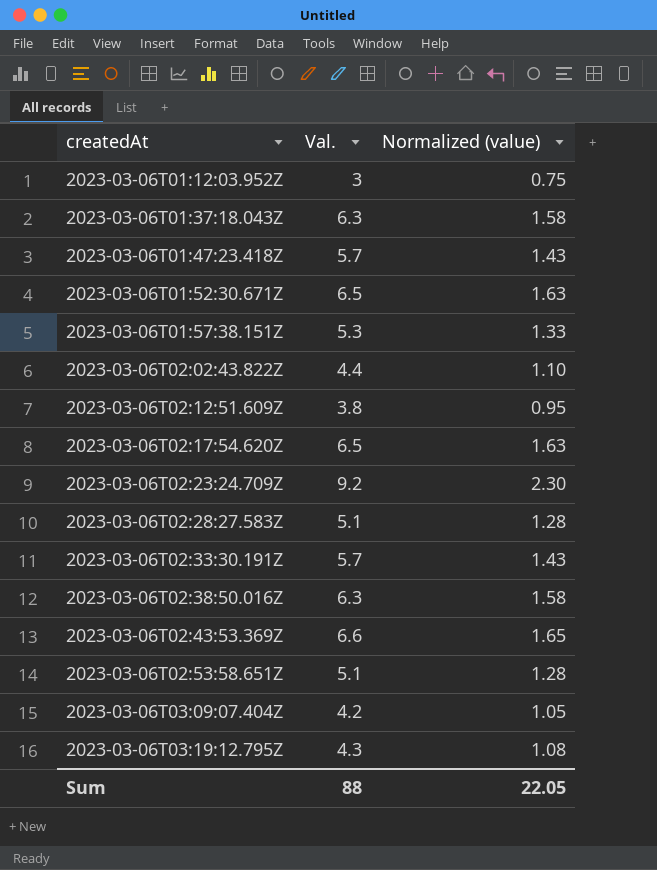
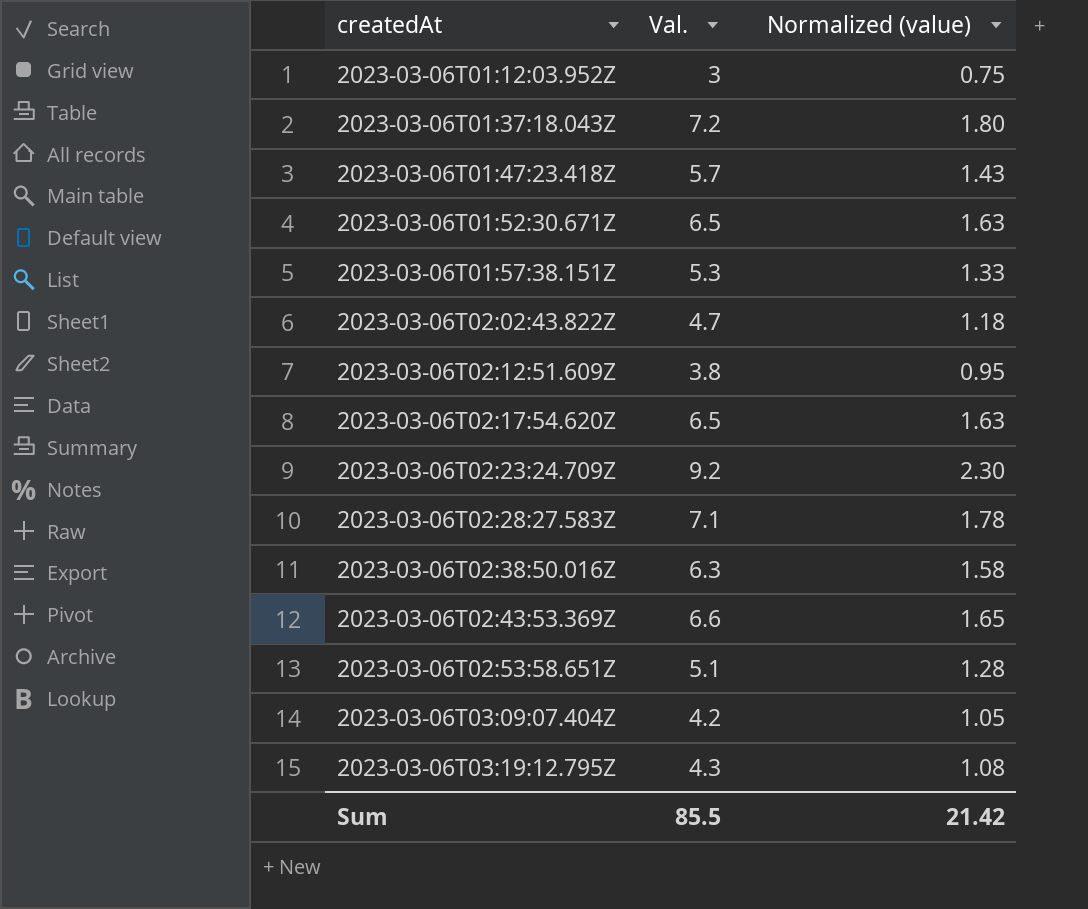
row 2023-03-06T02:33:30.191Z: 5.7 | 1.43 -> none
2023-03-06T01:37:18.043Z | Val.: 6.3 -> 7.2
2023-03-06T01:37:18.043Z | Normalized (value): 1.58 -> 1.80
2023-03-06T02:02:43.822Z | Val.: 4.4 -> 4.7
2023-03-06T02:02:43.822Z | Normalized (value): 1.10 -> 1.18
2023-03-06T02:28:27.583Z | Val.: 5.1 -> 7.1
2023-03-06T02:28:27.583Z | Normalized (value): 1.28 -> 1.78
Sum | Val.: 88 -> 85.5
Sum | Normalized (value): 22.05 -> 21.42

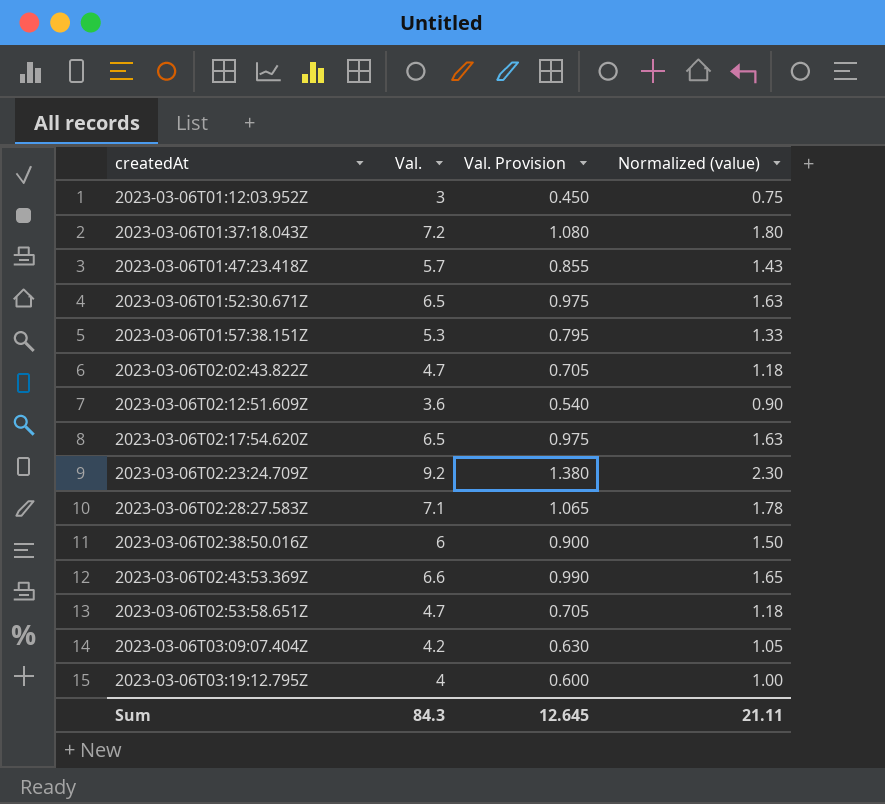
column Val. Provision | formula: none -> [Val.] * 0.15
2023-03-06T02:12:51.609Z | Val.: 3.8 -> 3.6
2023-03-06T02:12:51.609Z | Normalized (value): 0.95 -> 0.90
2023-03-06T02:38:50.016Z | Val.: 6.3 -> 6
2023-03-06T02:38:50.016Z | Normalized (value): 1.58 -> 1.50
2023-03-06T02:53:58.651Z | Val.: 5.1 -> 4.7
2023-03-06T02:53:58.651Z | Normalized (value): 1.28 -> 1.18
2023-03-06T03:19:12.795Z | Val.: 4.3 -> 4
2023-03-06T03:19:12.795Z | Normalized (value): 1.08 -> 1.00
Sum | Val.: 85.5 -> 84.3
Sum | Normalized (value): 21.42 -> 21.11

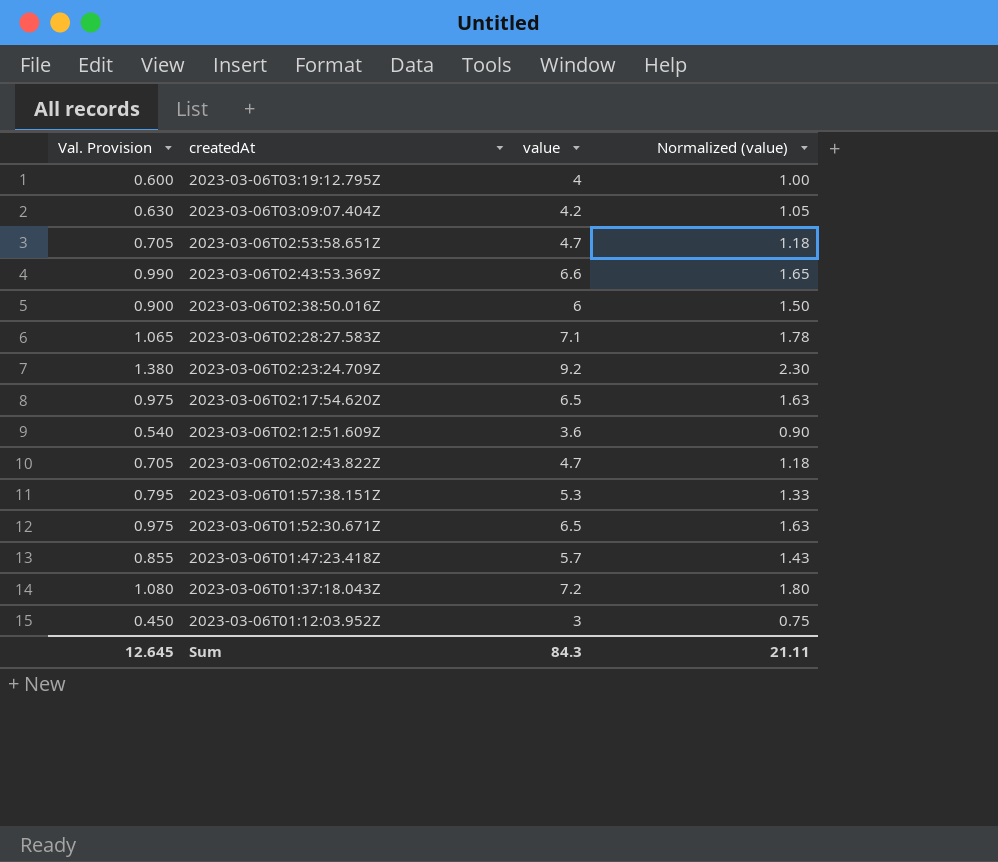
row order: createdAt ascending -> createdAt descending
column Val. Provision | position: 3 -> 1
column name: Val. -> value

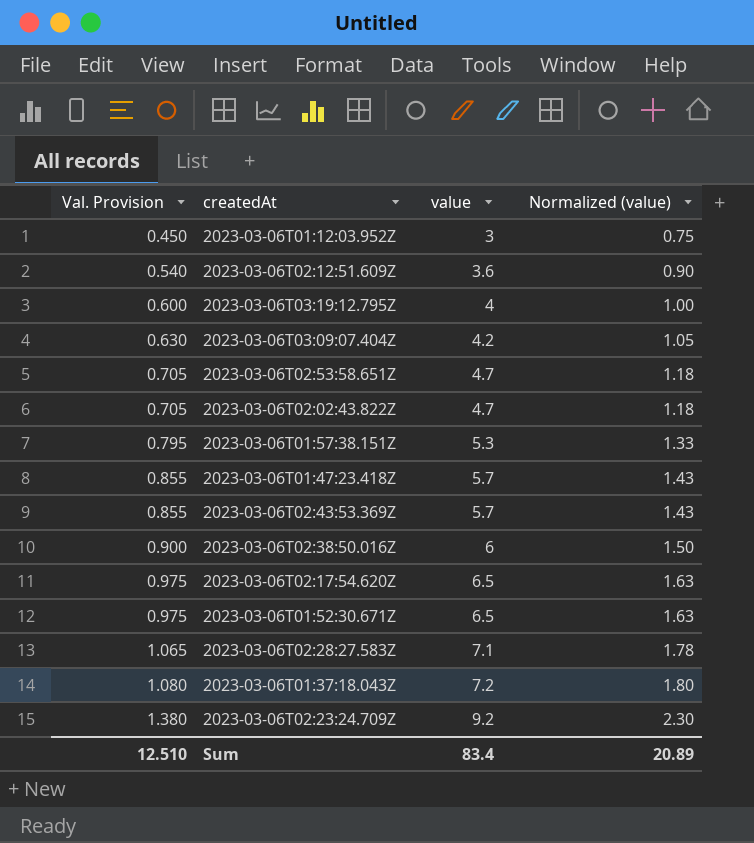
row order: createdAt descending -> Val. Provision ascending
2023-03-06T02:43:53.369Z | Val. Provision: 0.990 -> 0.855
2023-03-06T02:43:53.369Z | value: 6.6 -> 5.7
2023-03-06T02:43:53.369Z | Normalized (value): 1.65 -> 1.43
Sum | Val. Provision: 12.645 -> 12.510
Sum | value: 84.3 -> 83.4
Sum | Normalized (value): 21.11 -> 20.89

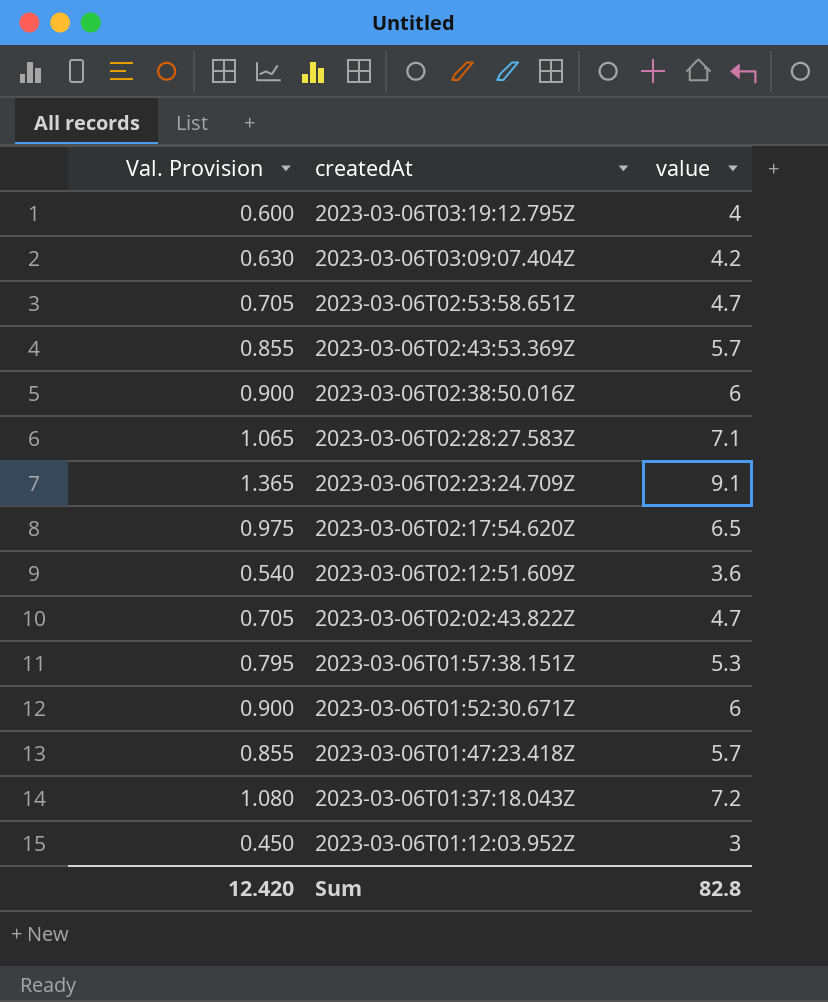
row order: Val. Provision ascending -> createdAt descending
column Normalized (value) | formula: [value] * 0.25 -> none
2023-03-06T02:23:24.709Z | Val. Provision: 1.380 -> 1.365
2023-03-06T02:23:24.709Z | value: 9.2 -> 9.1
2023-03-06T01:52:30.671Z | Val. Provision: 0.975 -> 0.900
2023-03-06T01:52:30.671Z | value: 6.5 -> 6
Sum | Val. Provision: 12.510 -> 12.420
Sum | value: 83.4 -> 82.8

